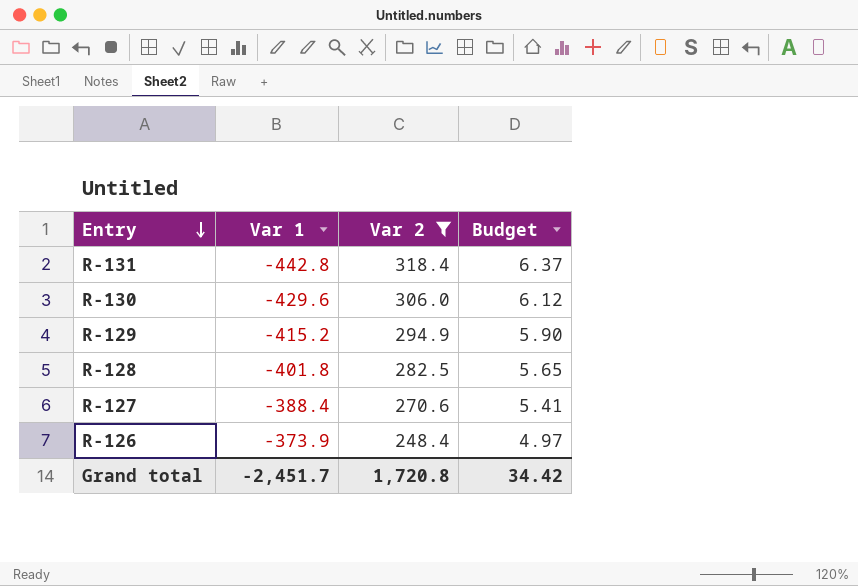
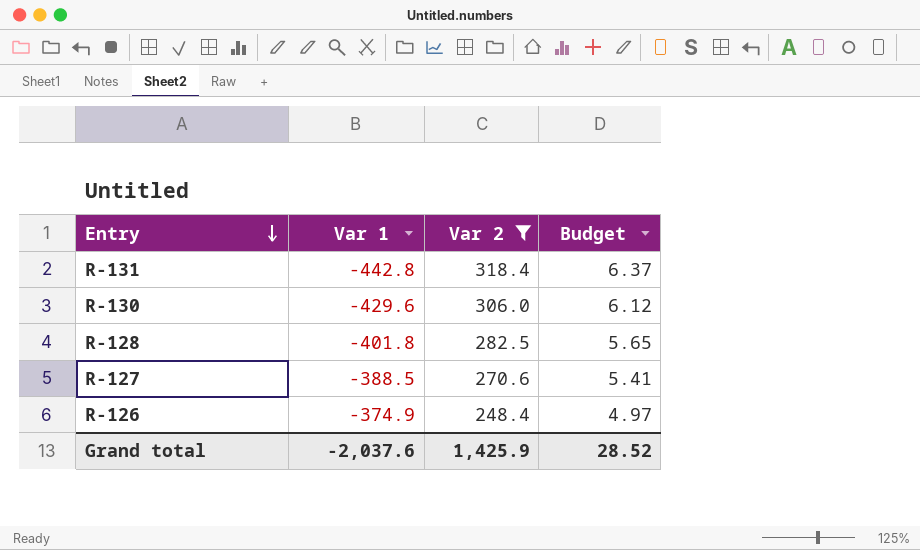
row R-129: -415.2 | 294.9 | 5.90 -> none
R-127 | Var 1: -388.4 -> -388.5
R-126 | Var 1: -373.9 -> -374.9
Grand total | Var 1: -2,451.7 -> -2,037.6
Grand total | Var 2: 1,720.8 -> 1,425.9
Grand total | Budget: 34.42 -> 28.52

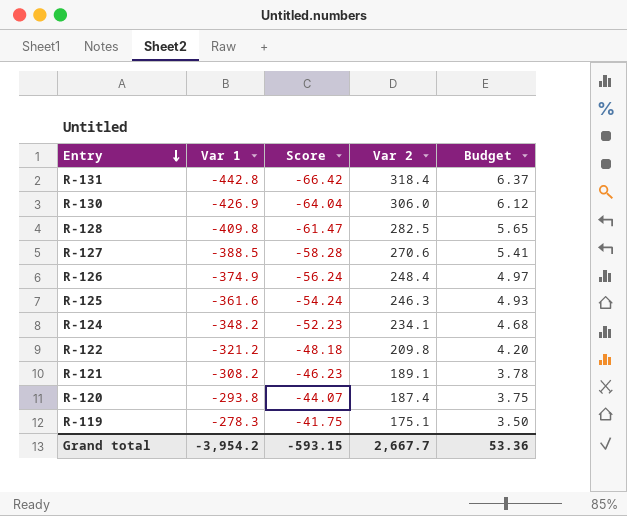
filter: Var 2 >= 248.4 -> none
column Score | formula: none -> [Var 1] * 0.15
R-130 | Var 1: -429.6 -> -426.9
R-128 | Var 1: -401.8 -> -409.8
Grand total | Var 1: -2,037.6 -> -3,954.2
Grand total | Var 2: 1,425.9 -> 2,667.7
Grand total | Budget: 28.52 -> 53.36

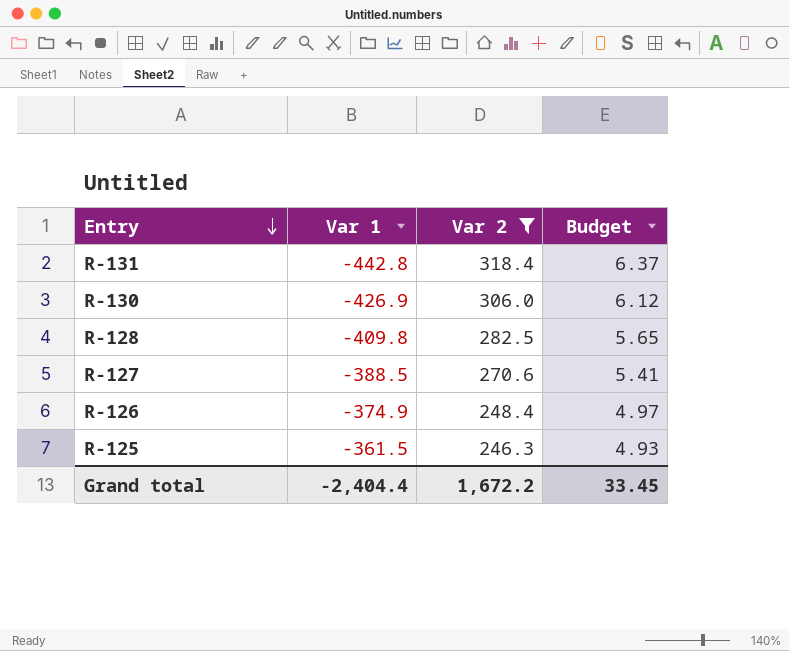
filter: none -> Var 2 >= 246.3
column Score | formula: [Var 1] * 0.15 -> none
R-125 | Var 1: -361.6 -> -361.5
Grand total | Var 1: -3,954.2 -> -2,404.4
Grand total | Var 2: 2,667.7 -> 1,672.2
Grand total | Budget: 53.36 -> 33.45

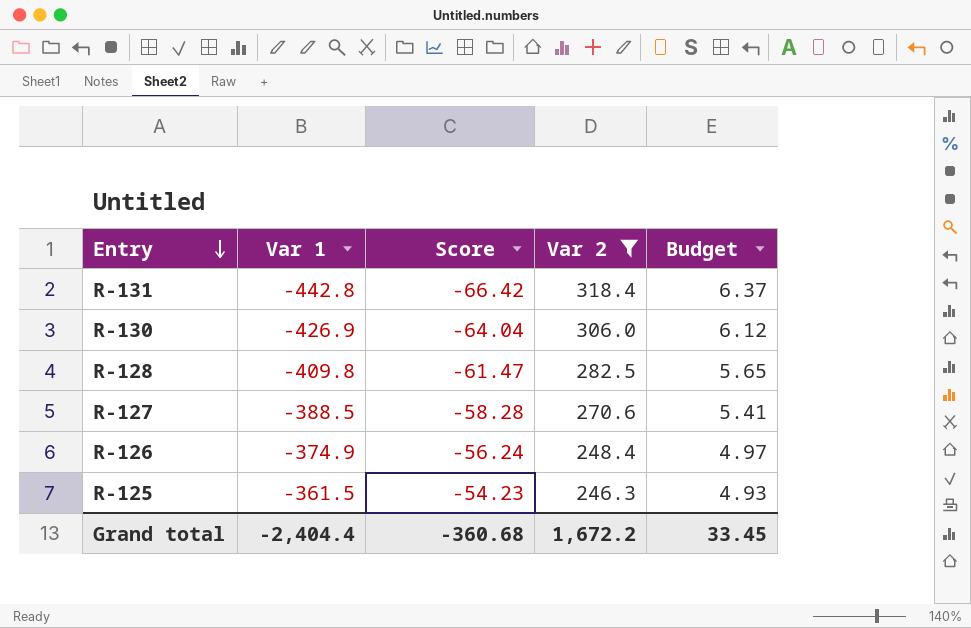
column Score | formula: none -> [Var 1] * 0.15

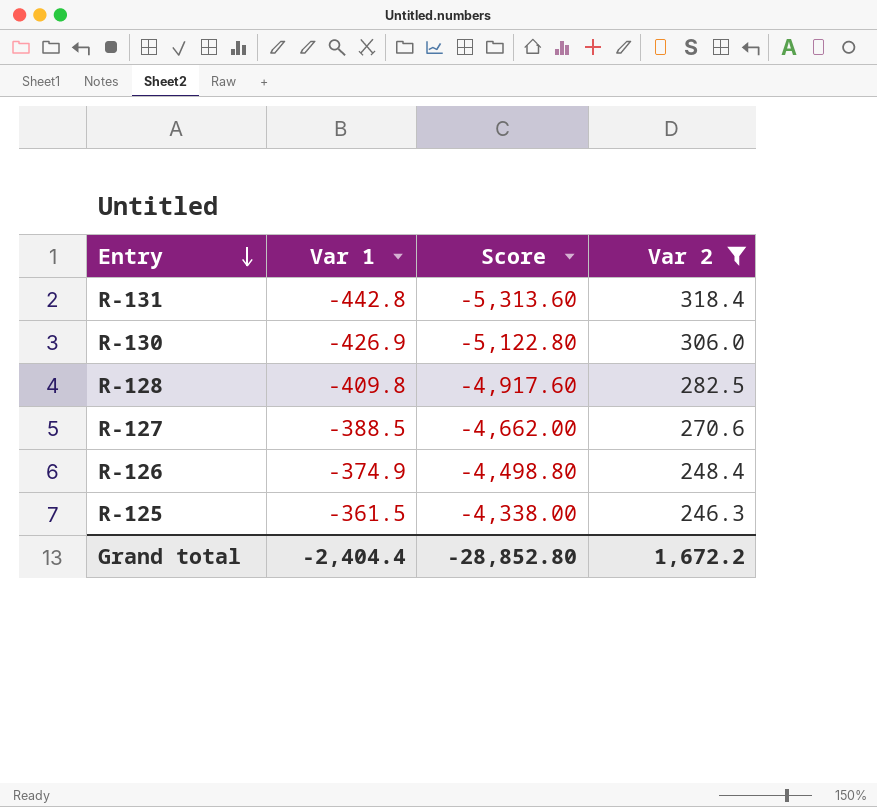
column Budget | formula: [Var 2] * 0.02 -> none
column Score | formula: [Var 1] * 0.15 -> [Var 1] * 12
Grand total | Score: -360.68 -> -28,852.80

